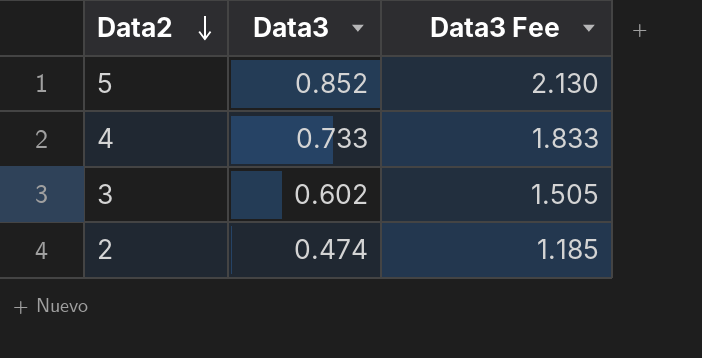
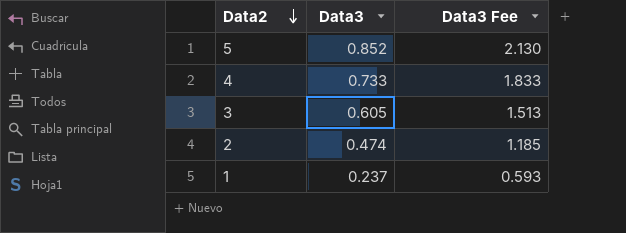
3 | Data3: 0.602 -> 0.605
3 | Data3 Fee: 1.505 -> 1.513
row 1: none -> 0.237 | 0.593

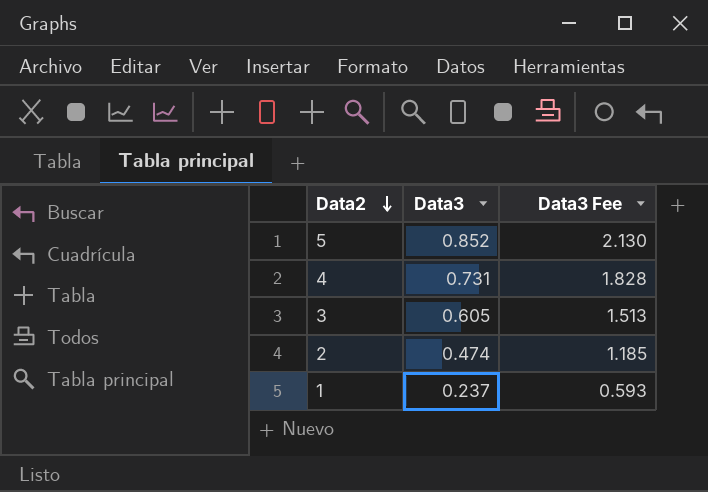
4 | Data3: 0.733 -> 0.731
4 | Data3 Fee: 1.833 -> 1.828

